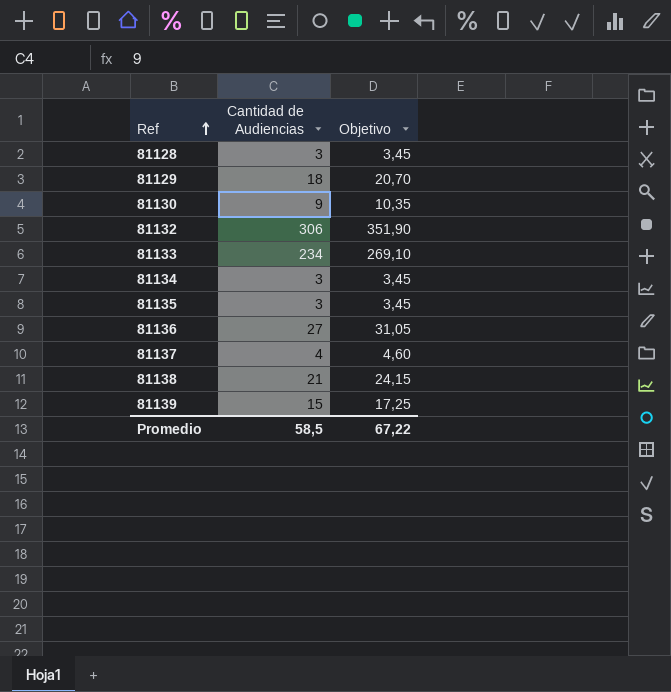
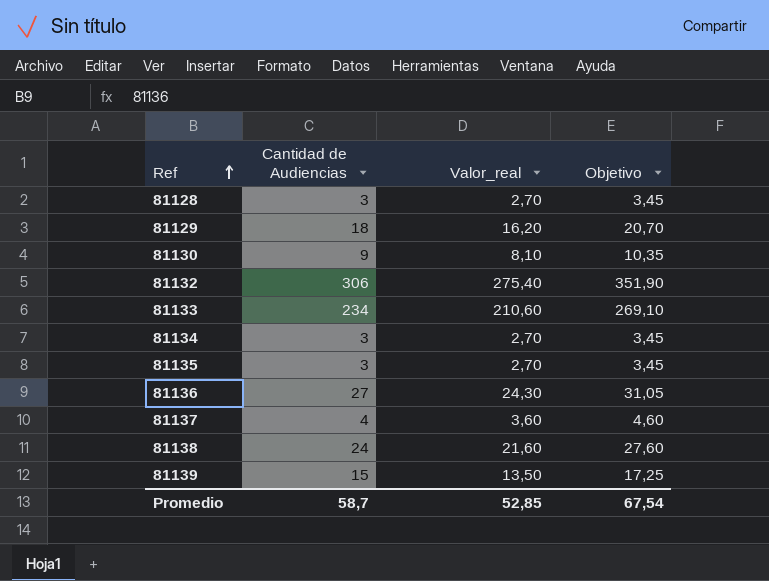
column Valor_real | formula: none -> [Cantidad de Audiencias] * 0,9
81138 | Cantidad de Audiencias: 21 -> 24
81138 | Objetivo: 24,15 -> 27,60
Promedio | Cantidad de Audiencias: 58,5 -> 58,7
Promedio | Objetivo: 67,22 -> 67,54

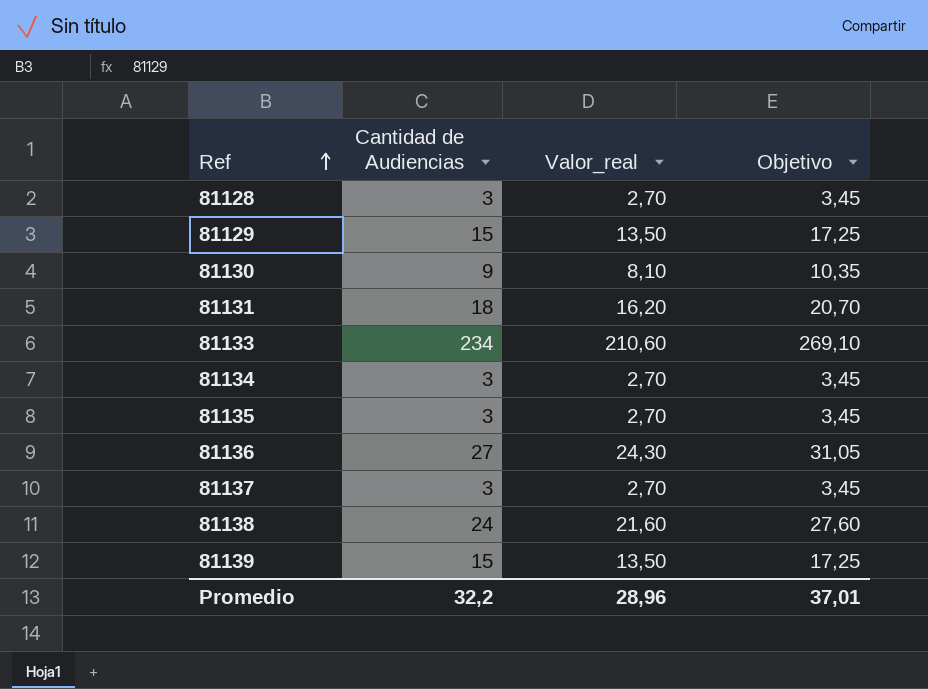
row 81132: 306 | 275,40 | 351,90 -> none
81129 | Cantidad de Audiencias: 18 -> 15
81129 | Valor_real: 16,20 -> 13,50
81129 | Objetivo: 20,70 -> 17,25
row 81131: none -> 18 | 16,20 | 20,70
81137 | Cantidad de Audiencias: 4 -> 3
81137 | Valor_real: 3,60 -> 2,70
81137 | Objetivo: 4,60 -> 3,45
Promedio | Cantidad de Audiencias: 58,7 -> 32,2
Promedio | Valor_real: 52,85 -> 28,96
Promedio | Objetivo: 67,54 -> 37,01

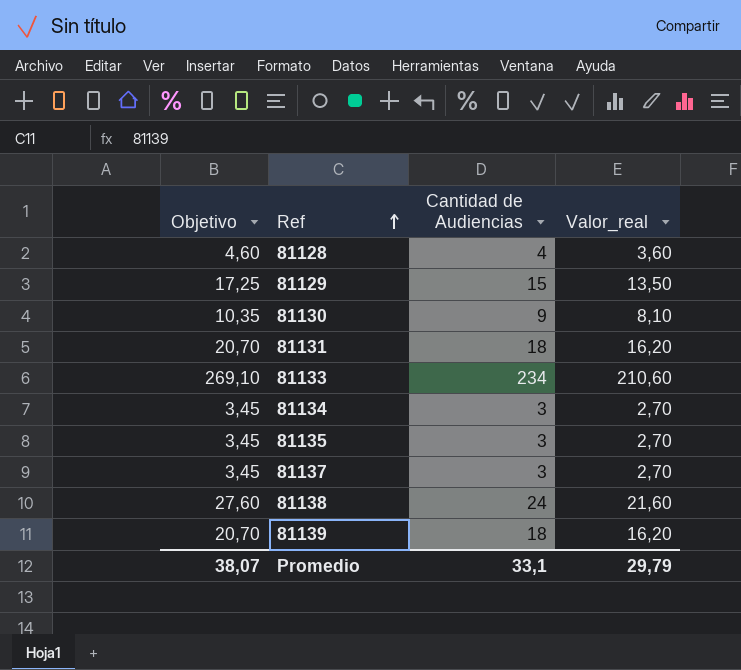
column Objetivo | position: 4 -> 1
row 81136: 27 | 24,30 | 31,05 -> none
81128 | Objetivo: 3,45 -> 4,60
81128 | Cantidad de Audiencias: 3 -> 4
81128 | Valor_real: 2,70 -> 3,60
81139 | Objetivo: 17,25 -> 20,70
81139 | Cantidad de Audiencias: 15 -> 18
81139 | Valor_real: 13,50 -> 16,20
Promedio | Objetivo: 37,01 -> 38,07
Promedio | Cantidad de Audiencias: 32,2 -> 33,1
Promedio | Valor_real: 28,96 -> 29,79

